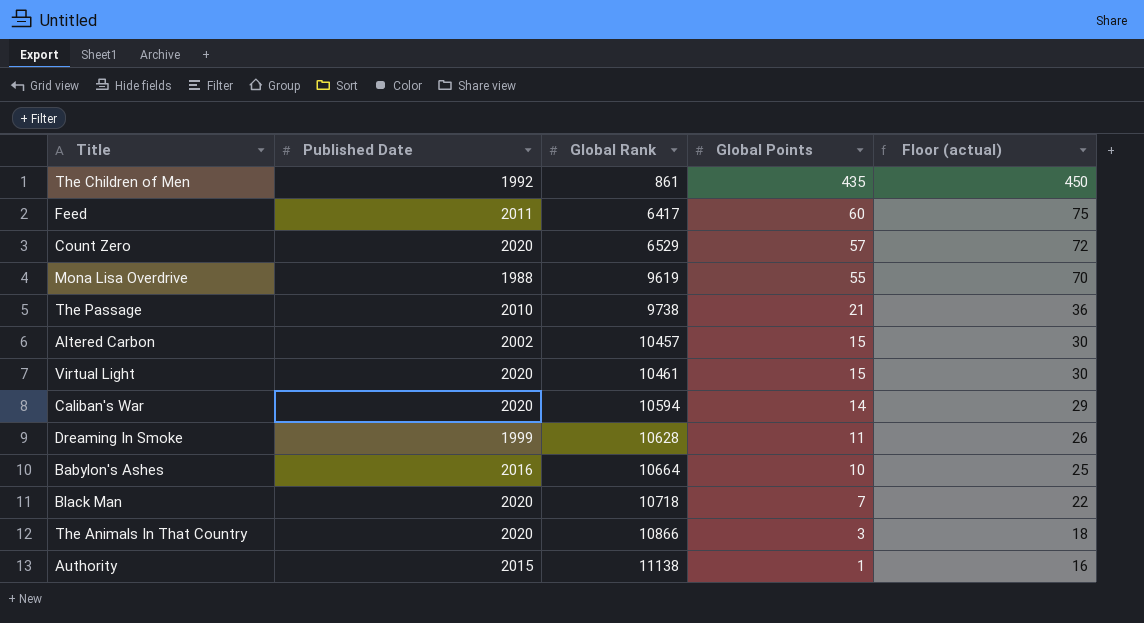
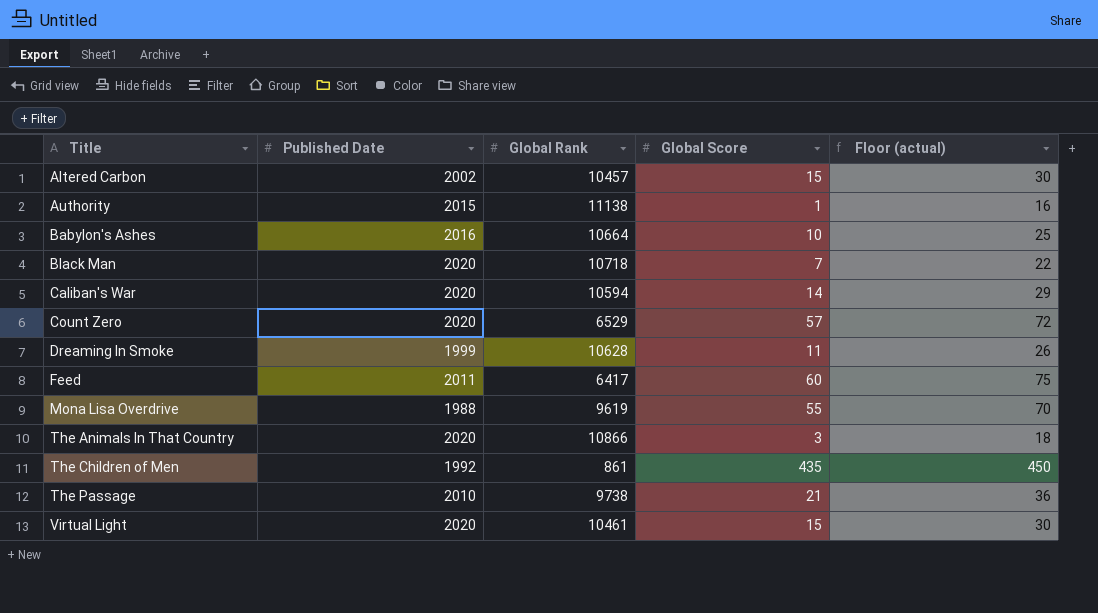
row order: Global Rank ascending -> Title ascending
column name: Global Points -> Global Score

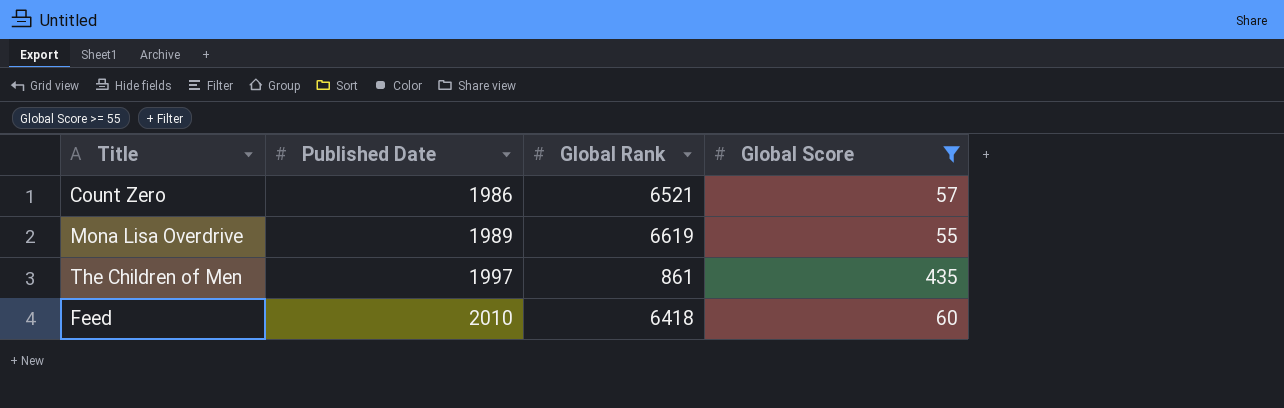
filter: none -> Global Score >= 55
row order: Title ascending -> Published Date ascending
column Floor (actual) | formula: [Global Score] + 15 -> none
Count Zero | Published Date: 2020 -> 1986
Count Zero | Global Rank: 6529 -> 6521
Mona Lisa Overdrive | Published Date: 1988 -> 1989
Mona Lisa Overdrive | Global Rank: 9619 -> 6619
The Children of Men | Published Date: 1992 -> 1997
Feed | Published Date: 2011 -> 2010
Feed | Global Rank: 6417 -> 6418

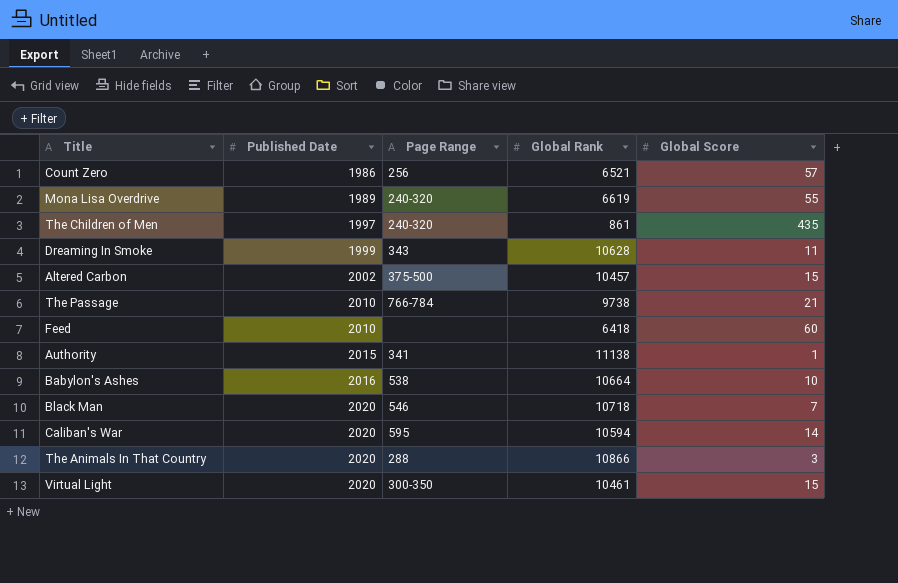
filter: Global Score >= 55 -> none
column Page Range | position: none -> 3

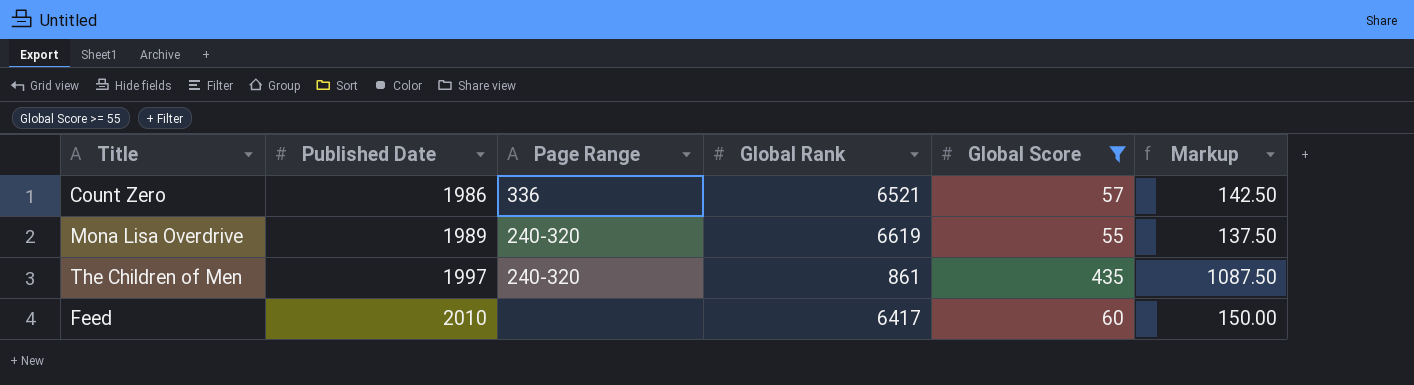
filter: none -> Global Score >= 55
column Markup | formula: none -> [Global Score] * 2.5
Count Zero | Page Range: 256 -> 336
Feed | Global Rank: 6418 -> 6417

